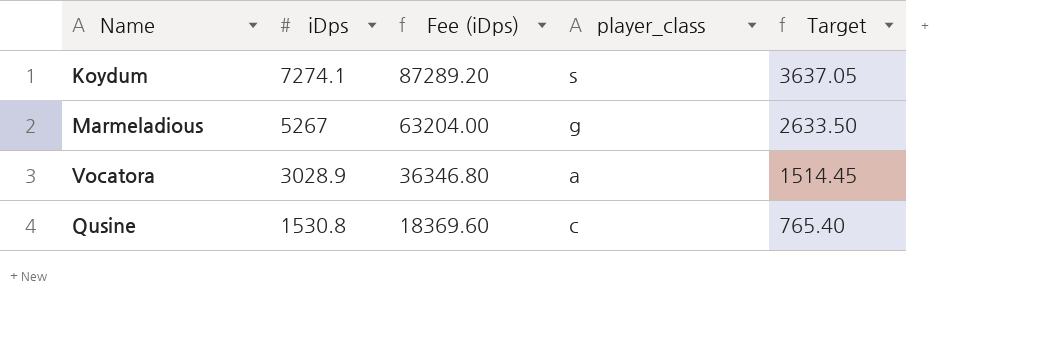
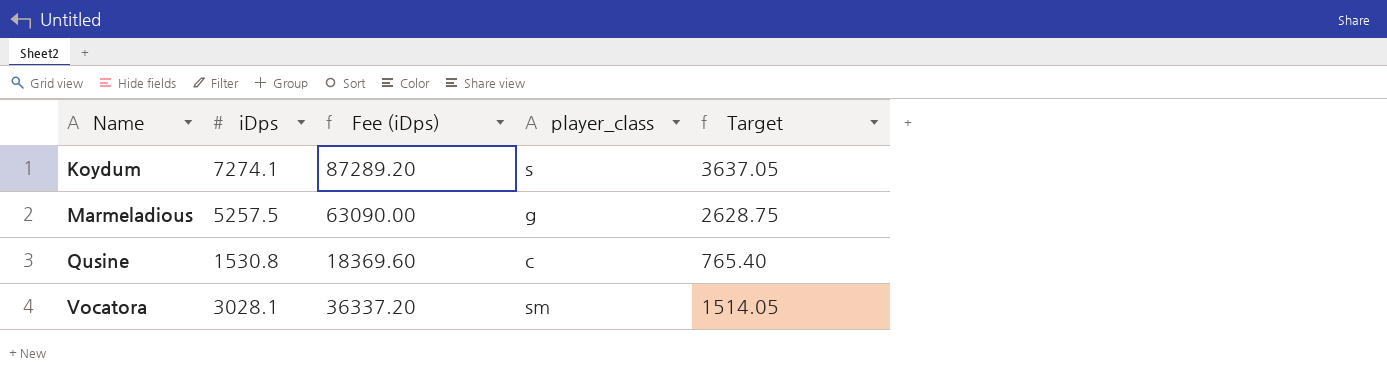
row order: iDps descending -> Name ascending
Marmeladious | iDps: 5267 -> 5257.5
Marmeladious | Fee (iDps): 63204.00 -> 63090.00
Marmeladious | Target: 2633.50 -> 2628.75
Vocatora | iDps: 3028.9 -> 3028.1
Vocatora | Fee (iDps): 36346.80 -> 36337.20
Vocatora | player_class: a -> sm
Vocatora | Target: 1514.45 -> 1514.05

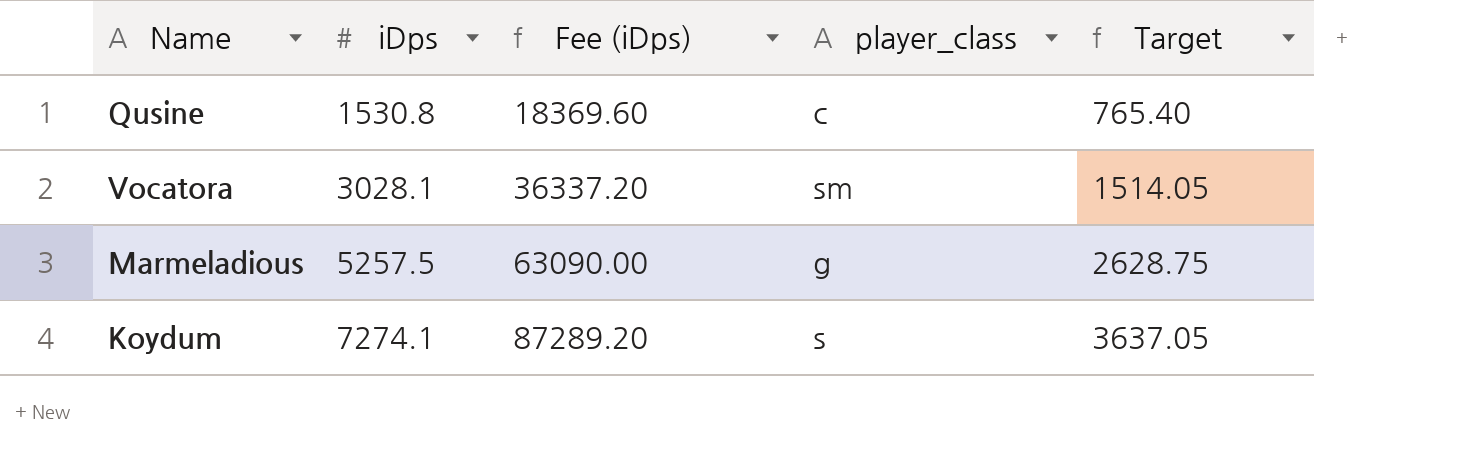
row order: Name ascending -> iDps ascending

